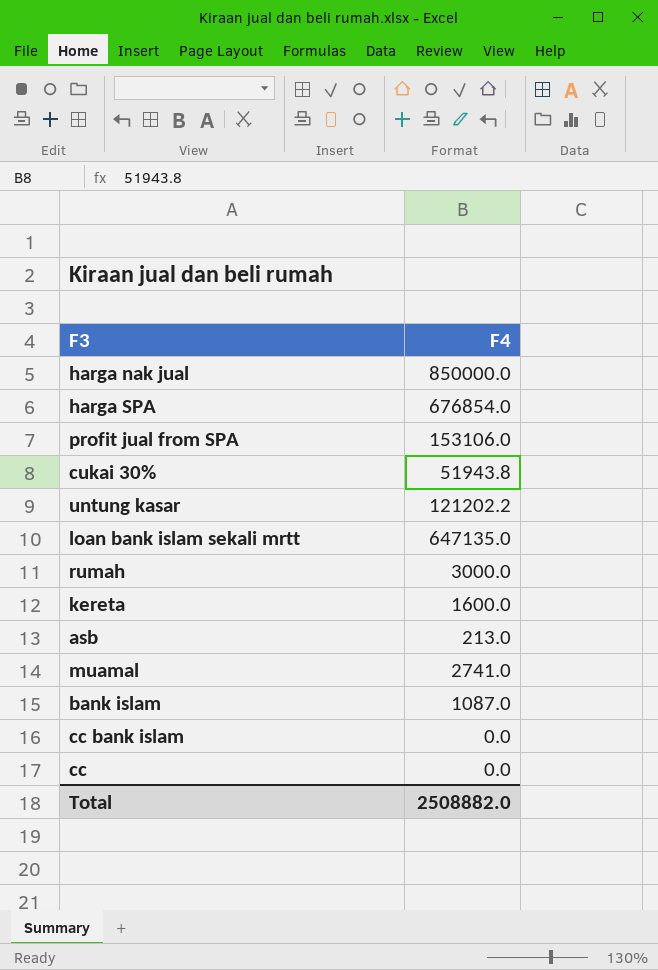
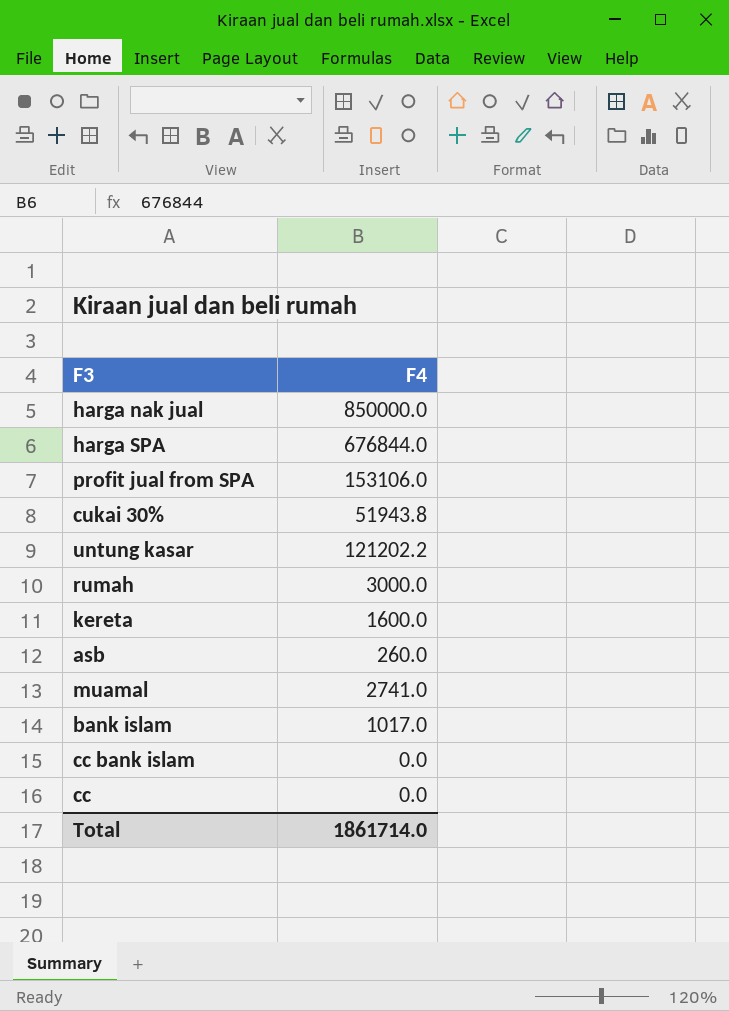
row loan bank islam sekali mrtt: 647135.0 -> none
harga SPA | F4: 676854.0 -> 676844.0
asb | F4: 213.0 -> 260.0
bank islam | F4: 1087.0 -> 1017.0
Total | F4: 2508882.0 -> 1861714.0

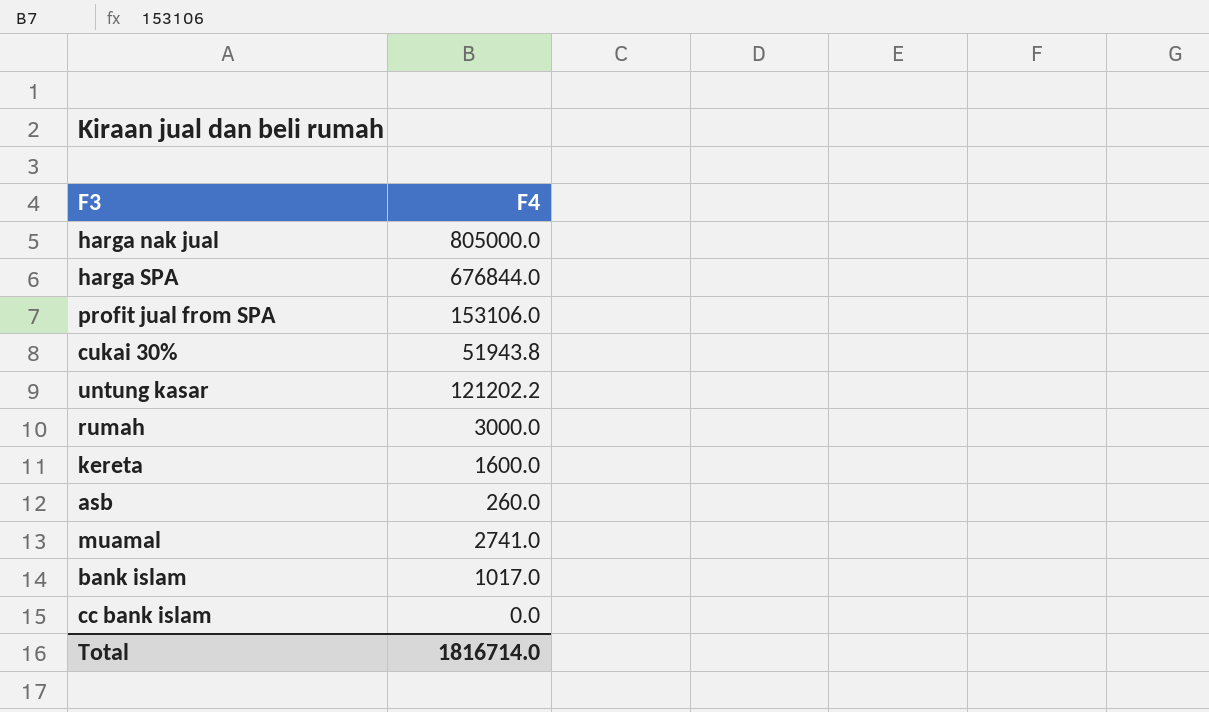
row cc: 0.0 -> none
harga nak jual | F4: 850000.0 -> 805000.0
Total | F4: 1861714.0 -> 1816714.0

